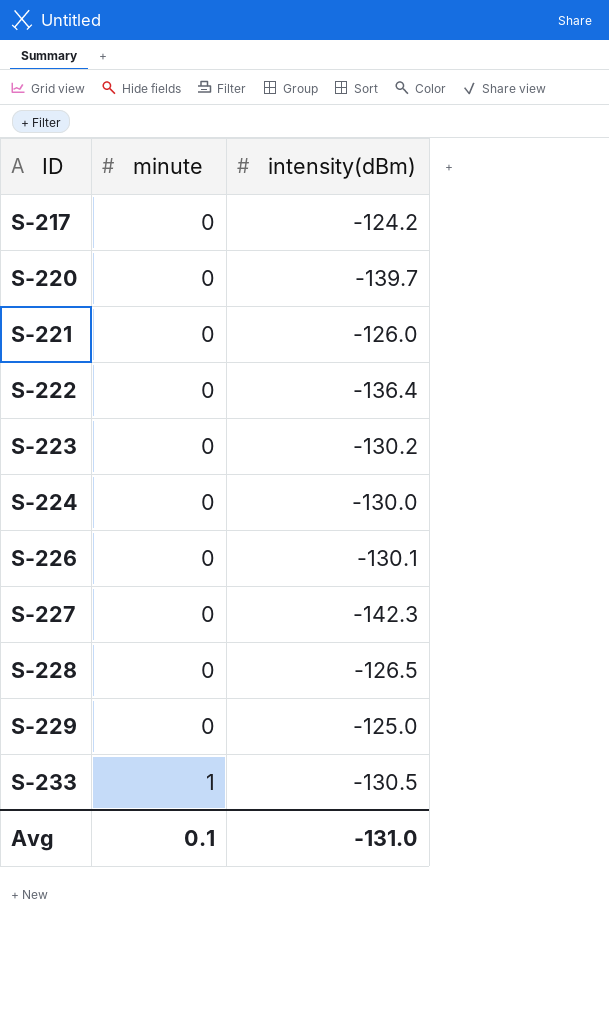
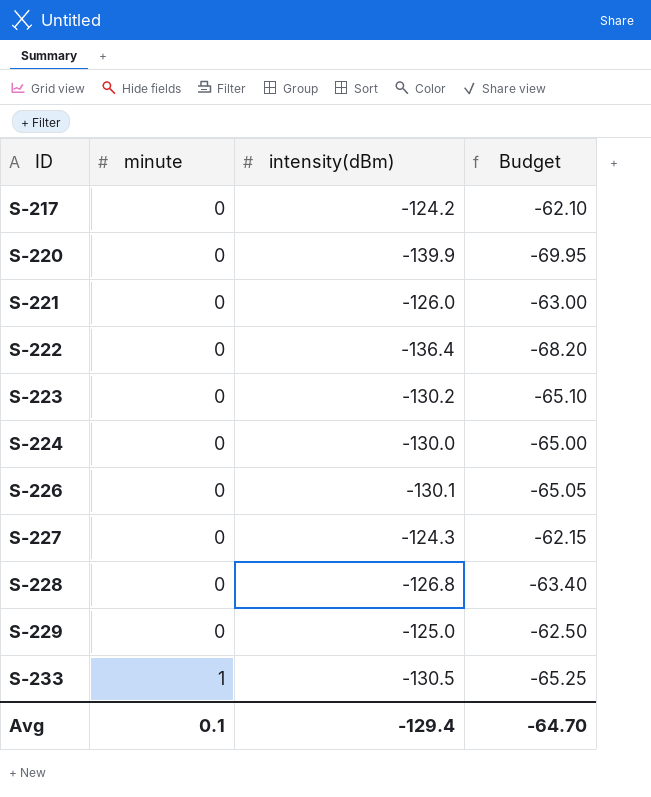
column Budget | formula: none -> [intensity(dBm)] * 0.5
S-220 | intensity(dBm): -139.7 -> -139.9
S-227 | intensity(dBm): -142.3 -> -124.3
S-228 | intensity(dBm): -126.5 -> -126.8
Avg | intensity(dBm): -131.0 -> -129.4

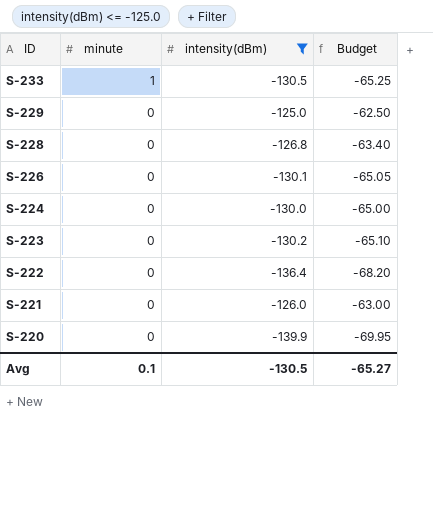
filter: none -> intensity(dBm) <= -125.0
row order: ID ascending -> ID descending
Avg | intensity(dBm): -129.4 -> -130.5
Avg | Budget: -64.70 -> -65.27

